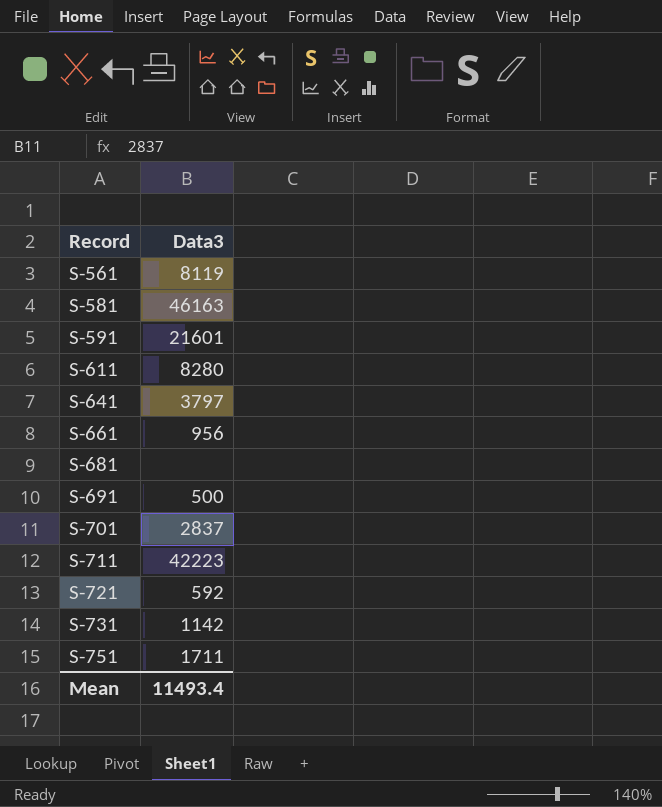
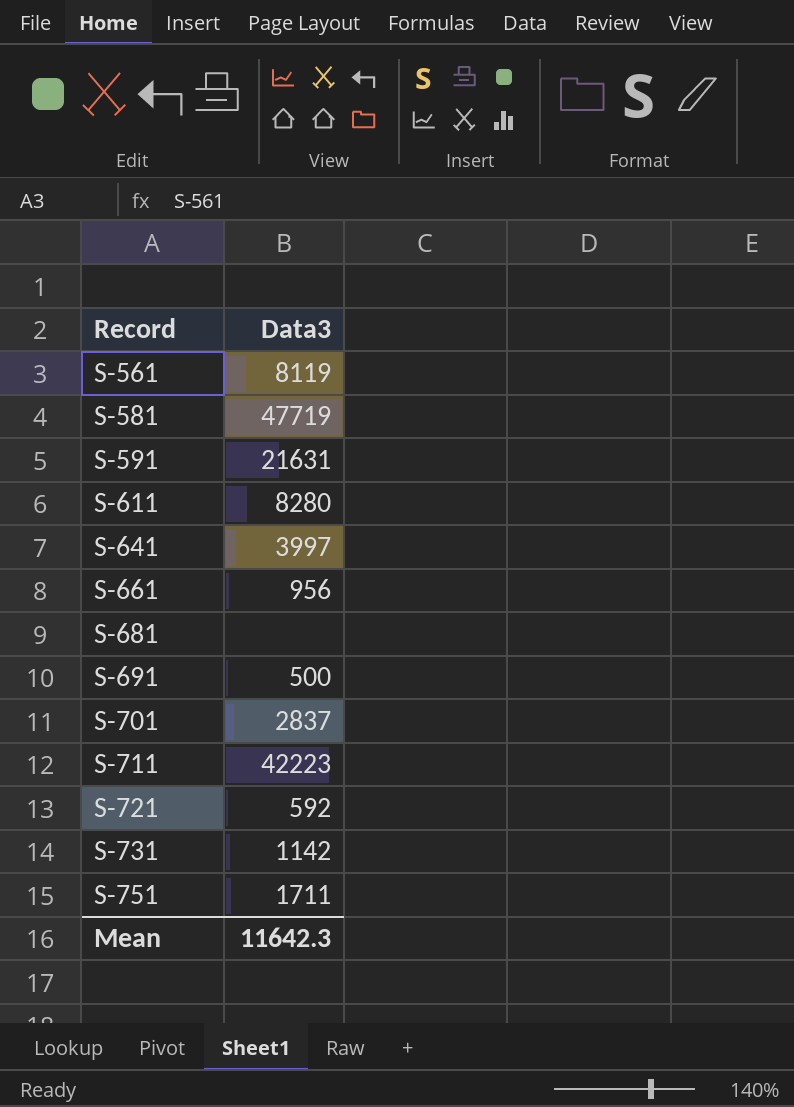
S-581 | Data3: 46163 -> 47719
S-591 | Data3: 21601 -> 21631
S-641 | Data3: 3797 -> 3997
Mean | Data3: 11493.4 -> 11642.3

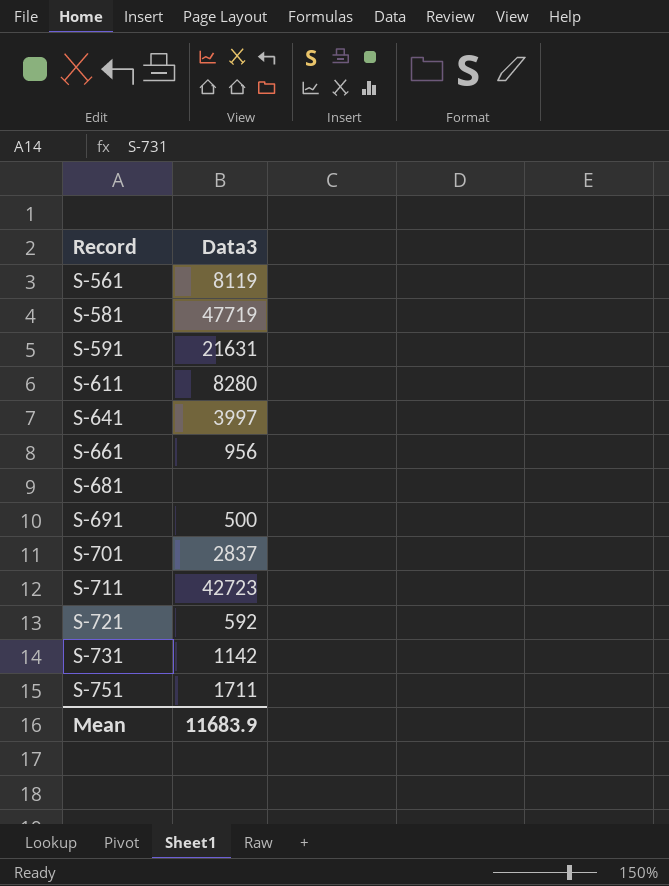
S-711 | Data3: 42223 -> 42723
Mean | Data3: 11642.3 -> 11683.9

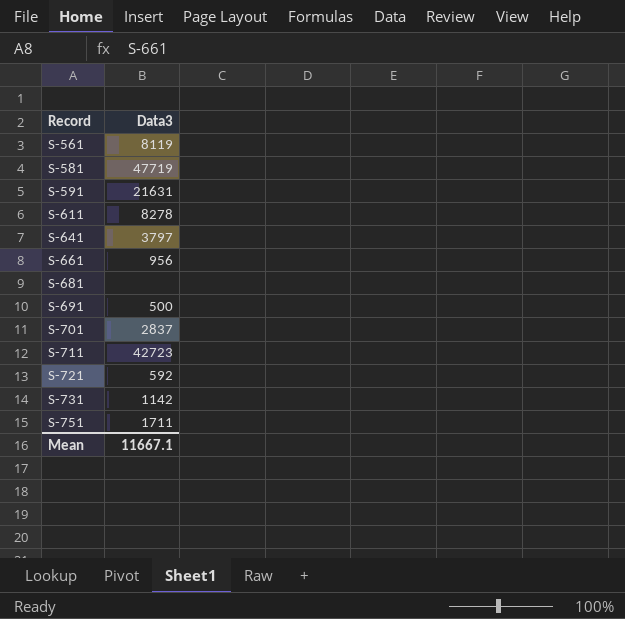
S-611 | Data3: 8280 -> 8278
S-641 | Data3: 3997 -> 3797
Mean | Data3: 11683.9 -> 11667.1

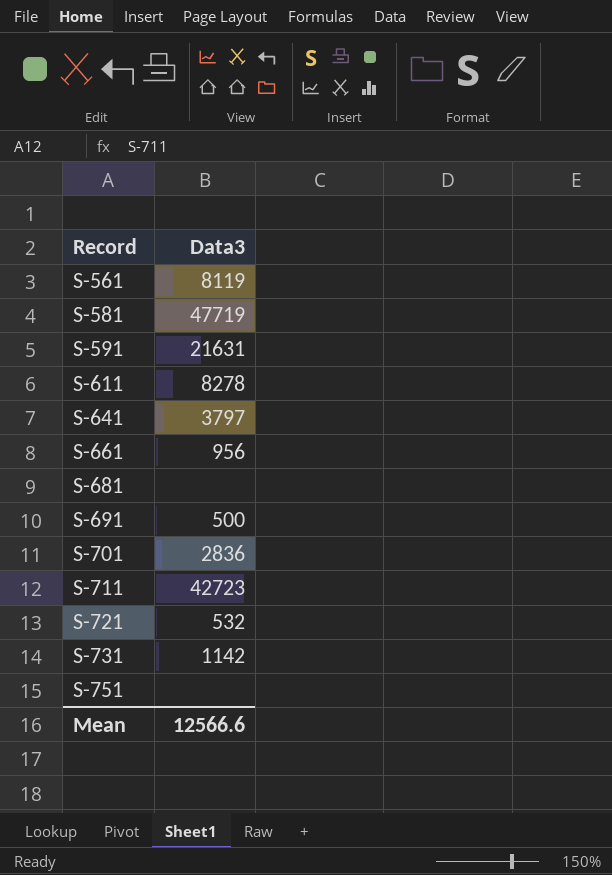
S-701 | Data3: 2837 -> 2836
S-721 | Data3: 592 -> 532
S-751 | Data3: 1711 -> none
Mean | Data3: 11667.1 -> 12566.6

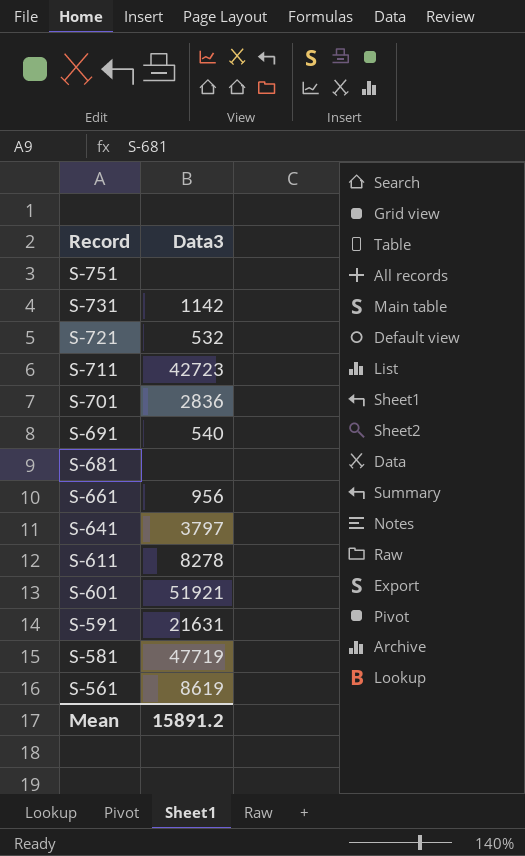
row order: Record ascending -> Record descending
S-691 | Data3: 500 -> 540
row S-601: none -> 51921
S-561 | Data3: 8119 -> 8619
Mean | Data3: 12566.6 -> 15891.2

